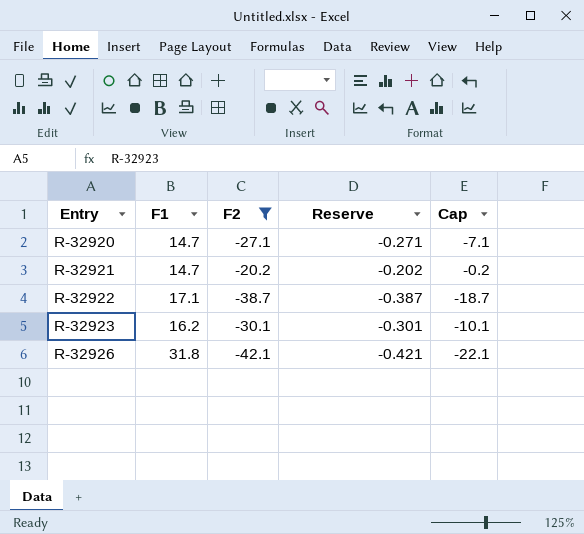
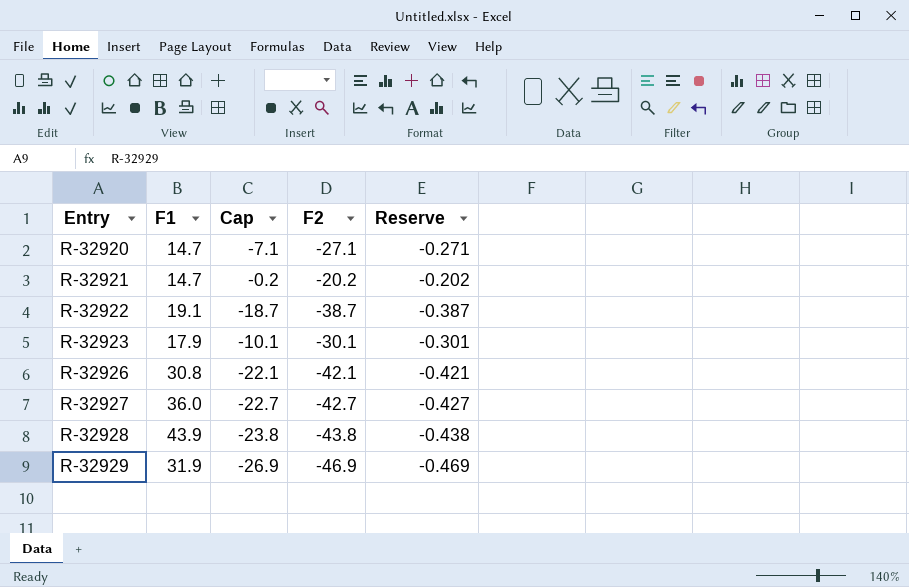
filter: F2 >= -42.1 -> none
column Cap | position: 5 -> 3
R-32922 | F1: 17.1 -> 19.1
R-32923 | F1: 16.2 -> 17.9
R-32926 | F1: 31.8 -> 30.8

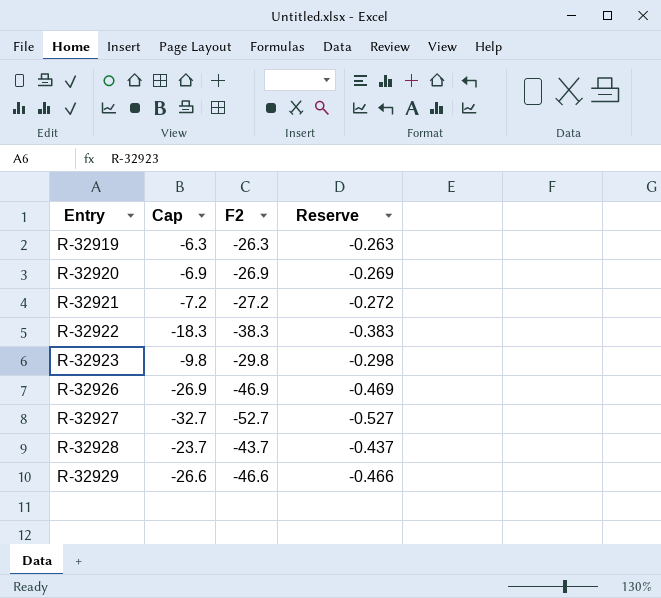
column F1 | position: 2 -> none
row R-32919: none -> -6.3 | -26.3 | -0.263
R-32920 | Cap: -7.1 -> -6.9
R-32920 | F2: -27.1 -> -26.9
R-32920 | Reserve: -0.271 -> -0.269
R-32921 | Cap: -0.2 -> -7.2
R-32921 | F2: -20.2 -> -27.2
R-32921 | Reserve: -0.202 -> -0.272
R-32922 | Cap: -18.7 -> -18.3
R-32922 | F2: -38.7 -> -38.3
R-32922 | Reserve: -0.387 -> -0.383
R-32923 | Cap: -10.1 -> -9.8
R-32923 | F2: -30.1 -> -29.8
R-32923 | Reserve: -0.301 -> -0.298
R-32926 | Cap: -22.1 -> -26.9
R-32926 | F2: -42.1 -> -46.9
R-32926 | Reserve: -0.421 -> -0.469
R-32927 | Cap: -22.7 -> -32.7
R-32927 | F2: -42.7 -> -52.7
R-32927 | Reserve: -0.427 -> -0.527
R-32928 | Cap: -23.8 -> -23.7
R-32928 | F2: -43.8 -> -43.7
R-32928 | Reserve: -0.438 -> -0.437
R-32929 | Cap: -26.9 -> -26.6
R-32929 | F2: -46.9 -> -46.6
R-32929 | Reserve: -0.469 -> -0.466

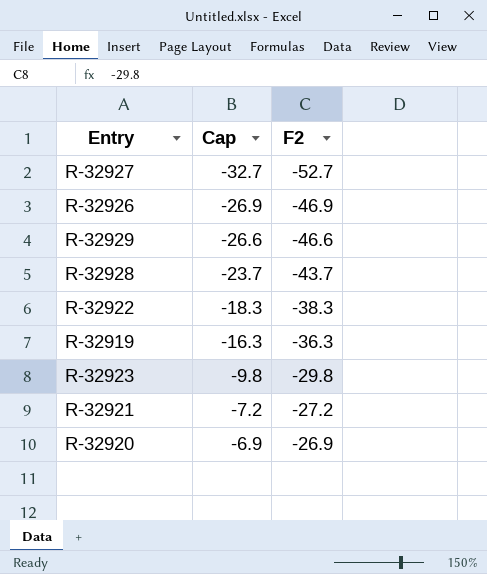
row order: Entry ascending -> Cap ascending
column Reserve | formula: [F2] * 0.01 -> none
R-32919 | Cap: -6.3 -> -16.3
R-32919 | F2: -26.3 -> -36.3

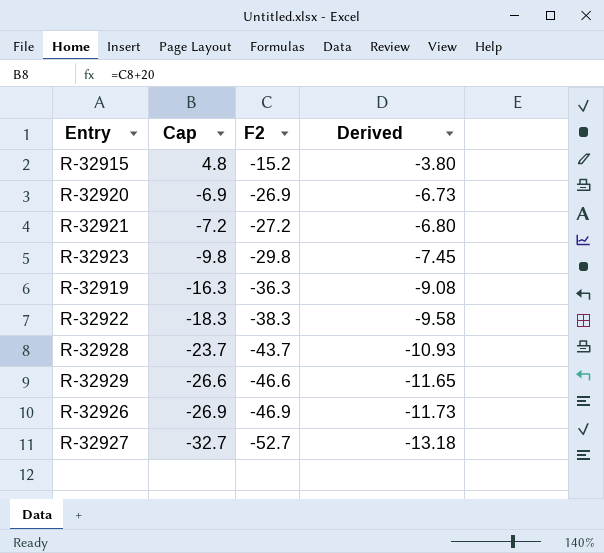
row order: Cap ascending -> Cap descending
column Derived | formula: none -> [F2] * 0.25
row R-32915: none -> 4.8 | -15.2 | -3.80

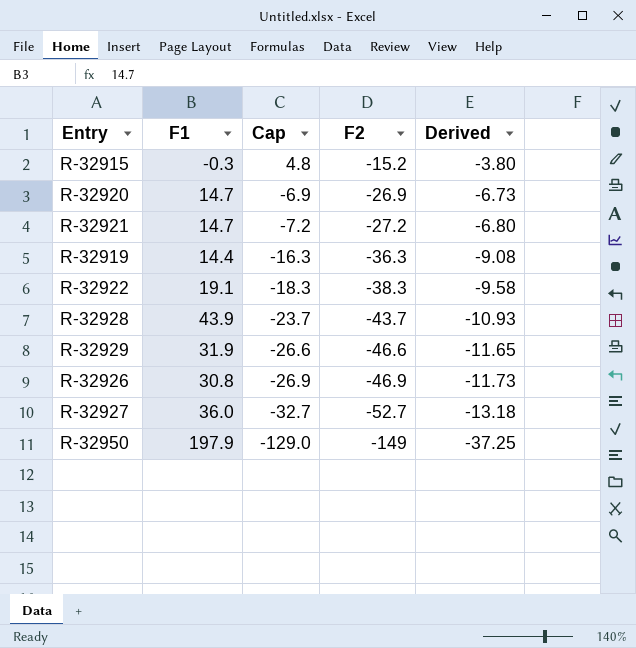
column F1 | position: none -> 2
row R-32923: -9.8 | -29.8 | -7.45 -> none
row R-32950: none -> 197.9 | -129.0 | -149 | -37.25

